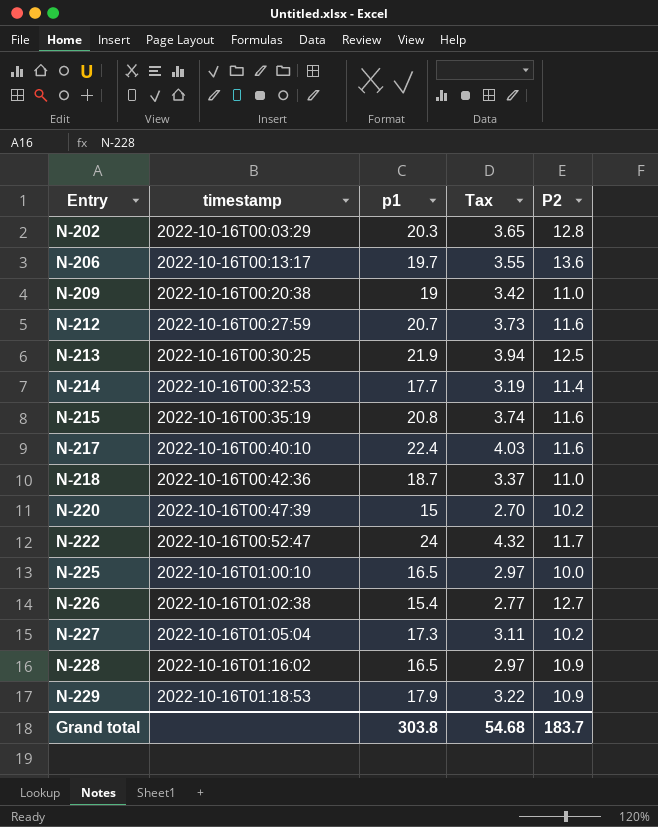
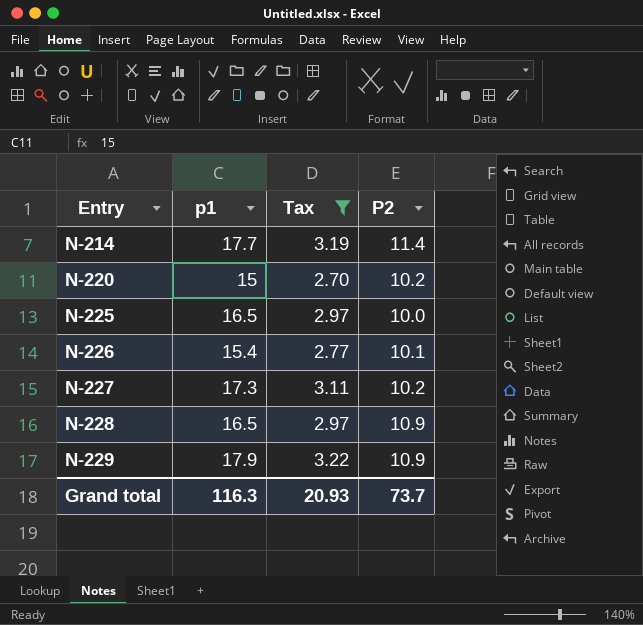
filter: none -> Tax <= 3.22
column timestamp | position: 2 -> none
N-226 | P2: 12.7 -> 10.1
Grand total | p1: 303.8 -> 116.3
Grand total | Tax: 54.68 -> 20.93
Grand total | P2: 183.7 -> 73.7

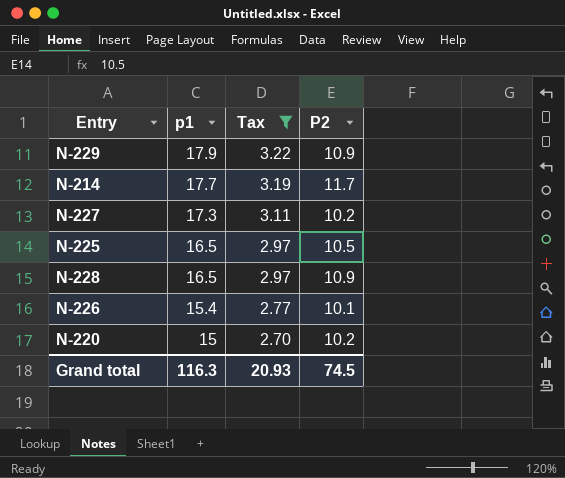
row order: Entry ascending -> p1 descending
N-214 | P2: 11.4 -> 11.7
N-225 | P2: 10.0 -> 10.5
Grand total | P2: 73.7 -> 74.5

